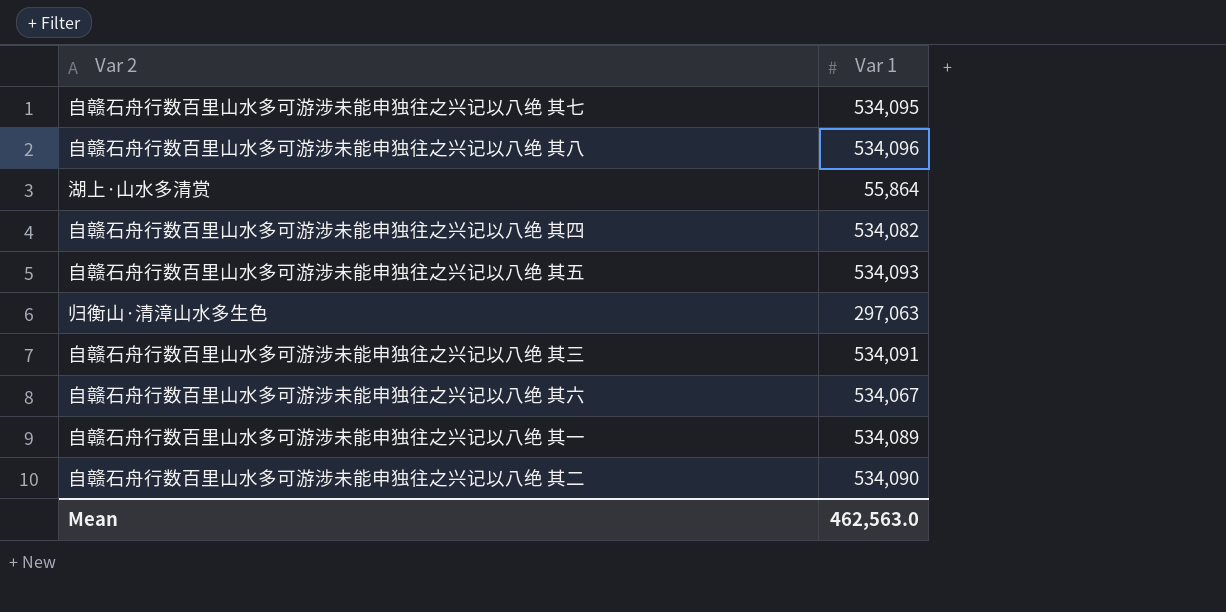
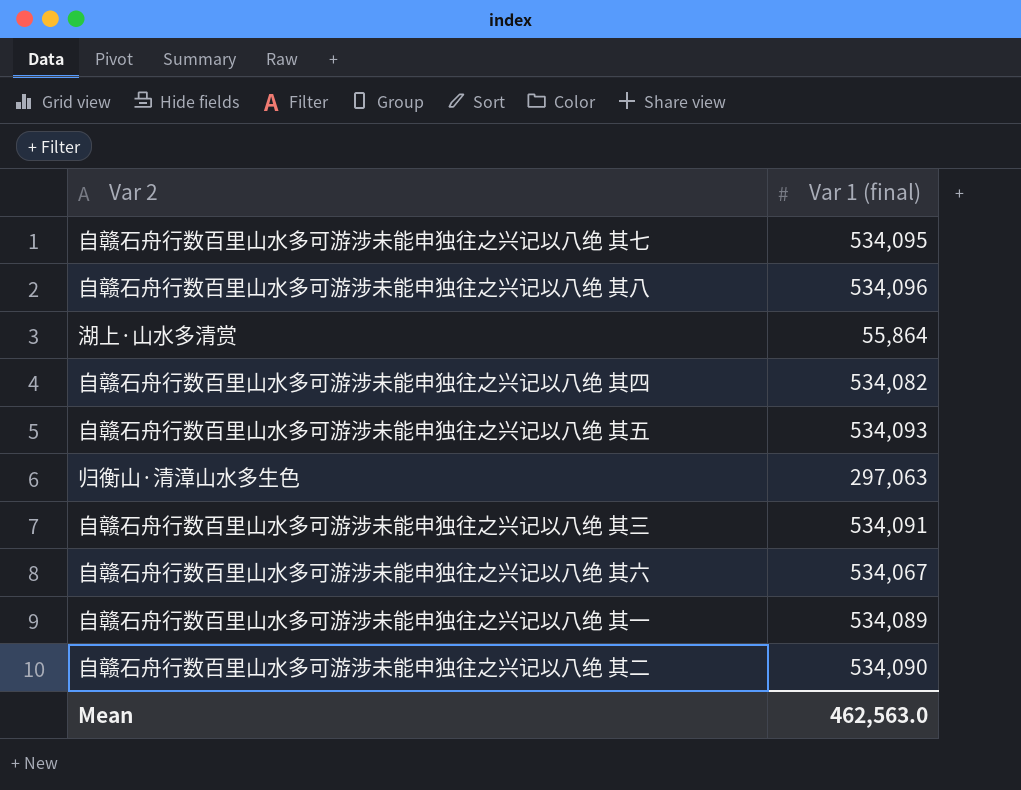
column name: Var 1 -> Var 1 (final)

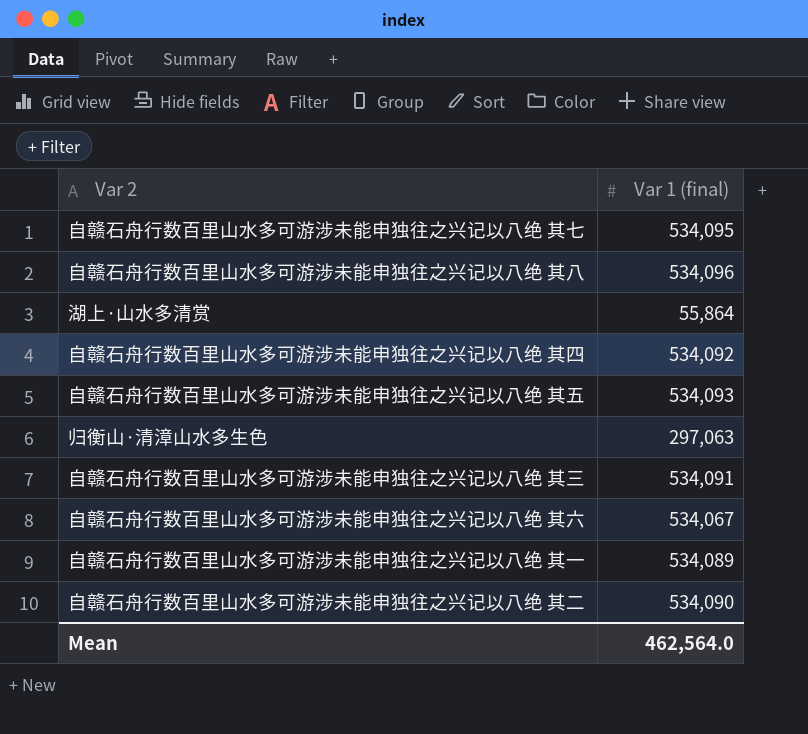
自赣石舟行数百里山水多可游涉未能申独往之兴记以八绝 其四 | Var 1 (final): 534,082 -> 534,092
Mean | Var 1 (final): 462,563.0 -> 462,564.0

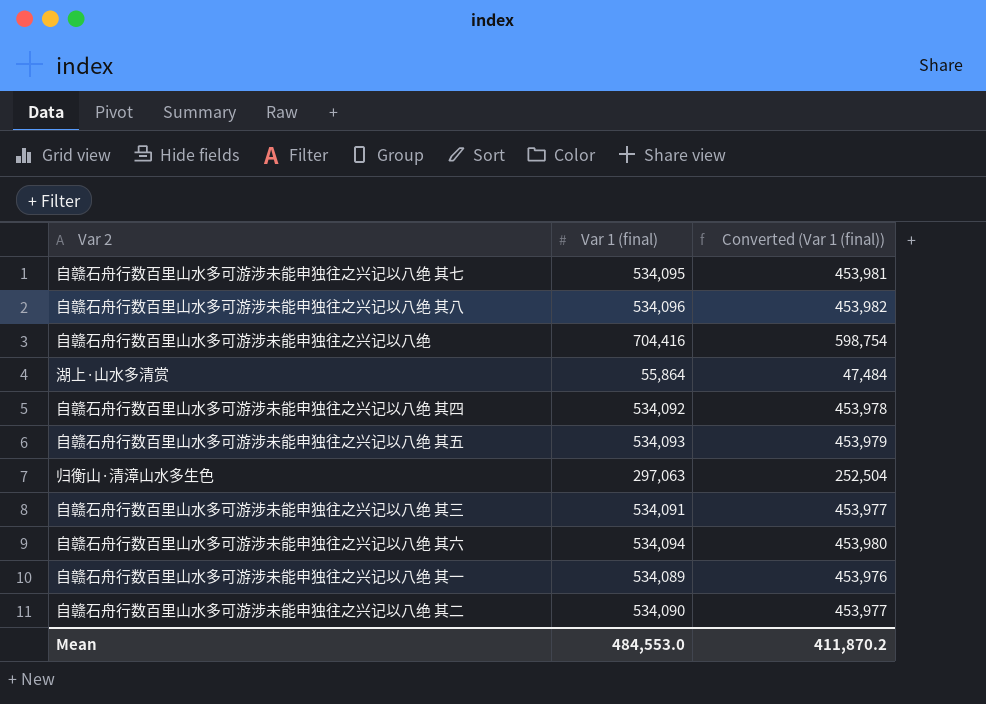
column Converted (Var 1 (final)) | formula: none -> [Var 1 (final)] * 0.85
row 自赣石舟行数百里山水多可游涉未能申独往之兴记以八绝: none -> 704,416 | 598,754
自赣石舟行数百里山水多可游涉未能申独往之兴记以八绝 其六 | Var 1 (final): 534,067 -> 534,094
Mean | Var 1 (final): 462,564.0 -> 484,553.0

